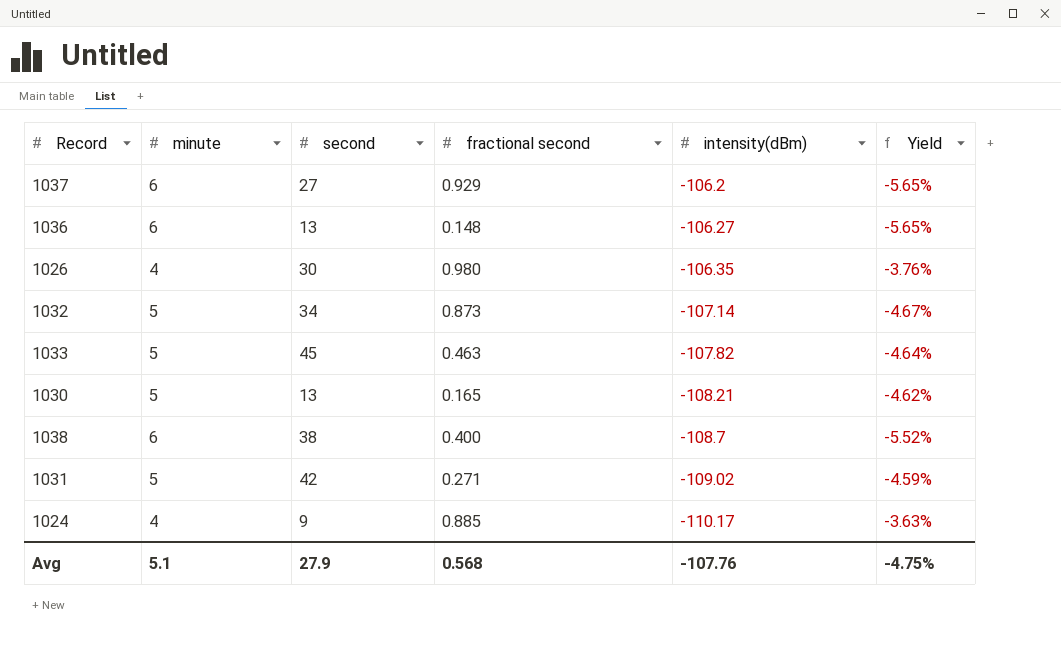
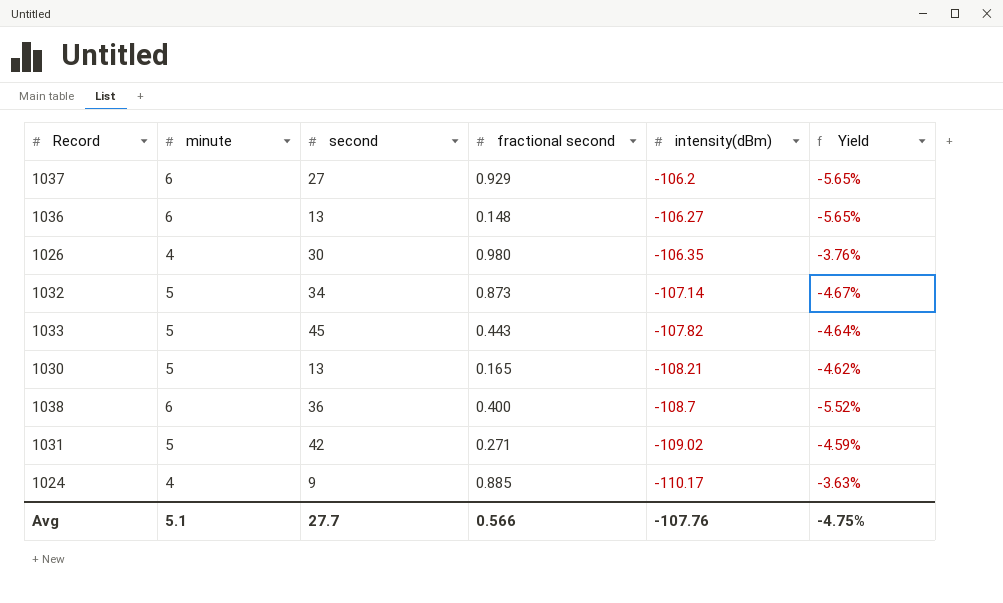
1033 | fractional second: 0.463 -> 0.443
1038 | second: 38 -> 36
Avg | second: 27.9 -> 27.7
Avg | fractional second: 0.568 -> 0.566

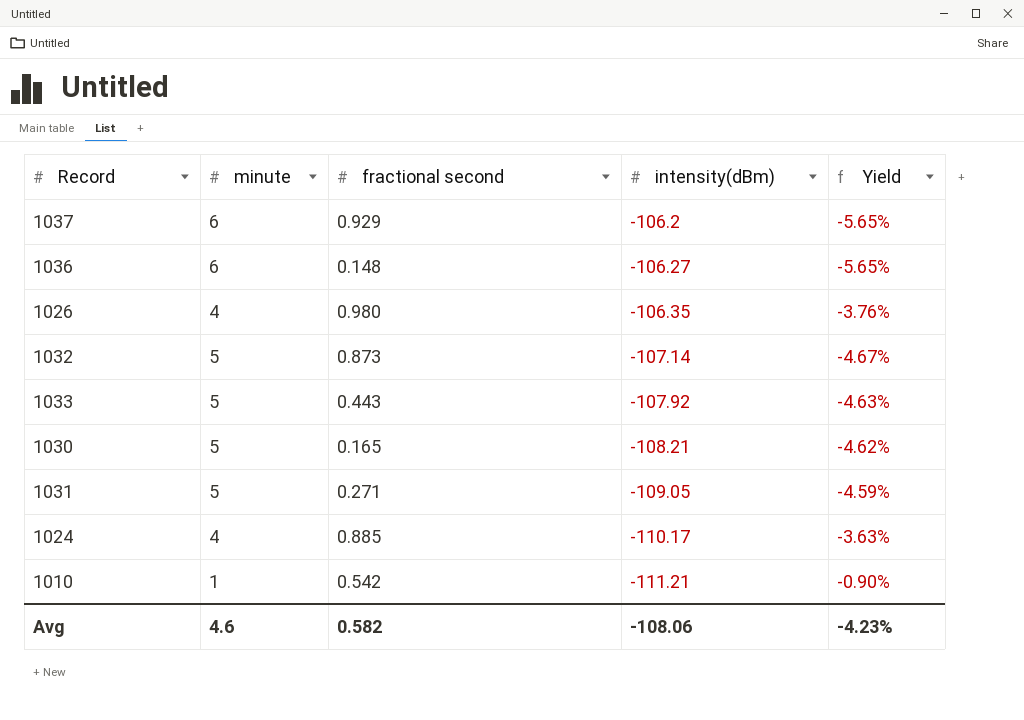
column second | position: 3 -> none
row 1038: 6 | 36 | 0.400 | -108.7 | -5.52% -> none
1033 | intensity(dBm): -107.82 -> -107.92
1033 | Yield: -4.64% -> -4.63%
1031 | intensity(dBm): -109.02 -> -109.05
row 1010: none -> 1 | 0.542 | -111.21 | -0.90%
Avg | minute: 5.1 -> 4.6
Avg | fractional second: 0.566 -> 0.582
Avg | intensity(dBm): -107.76 -> -108.06
Avg | Yield: -4.75% -> -4.23%

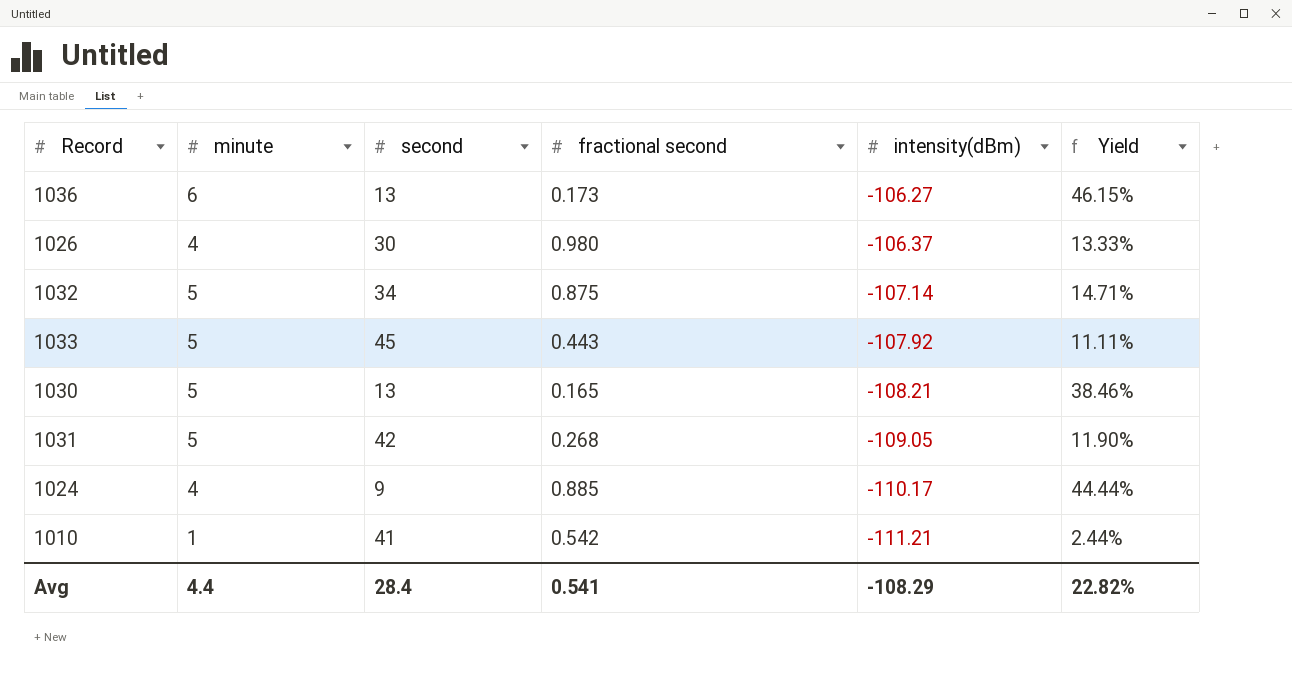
column second | position: none -> 3
column Yield | formula: [minute] / [intensity(dBm)] -> [minute] / [second]
row 1037: 6 | 0.929 | -106.2 | -5.65% -> none
1036 | fractional second: 0.148 -> 0.173
1026 | intensity(dBm): -106.35 -> -106.37
1032 | fractional second: 0.873 -> 0.875
1031 | fractional second: 0.271 -> 0.268
Avg | minute: 4.6 -> 4.4
Avg | fractional second: 0.582 -> 0.541
Avg | intensity(dBm): -108.06 -> -108.29
Avg | Yield: -4.23% -> 22.82%

